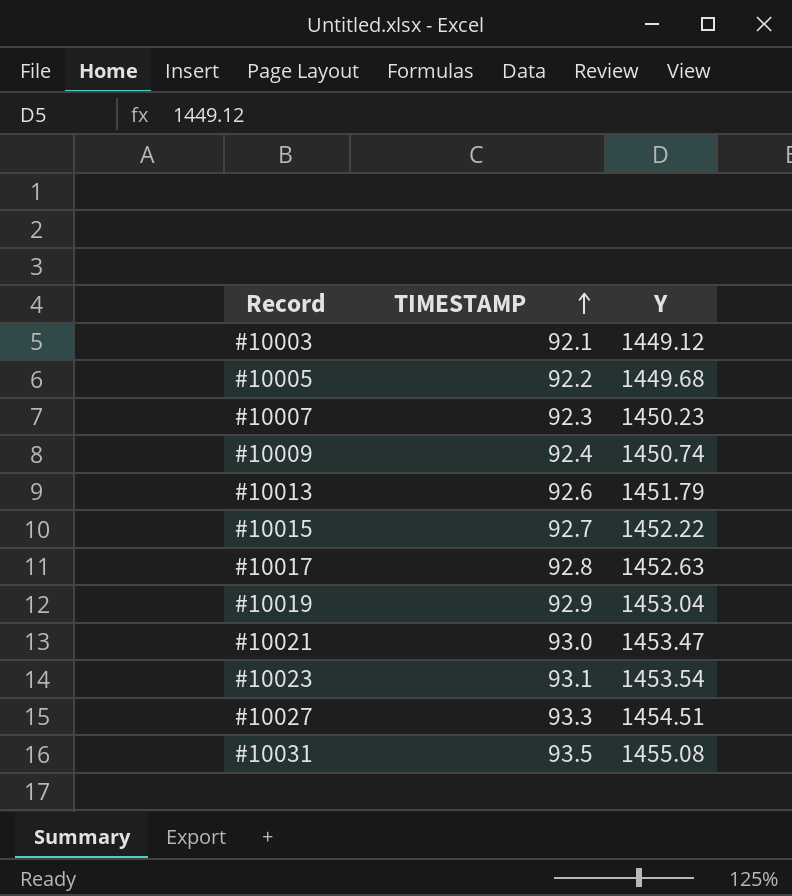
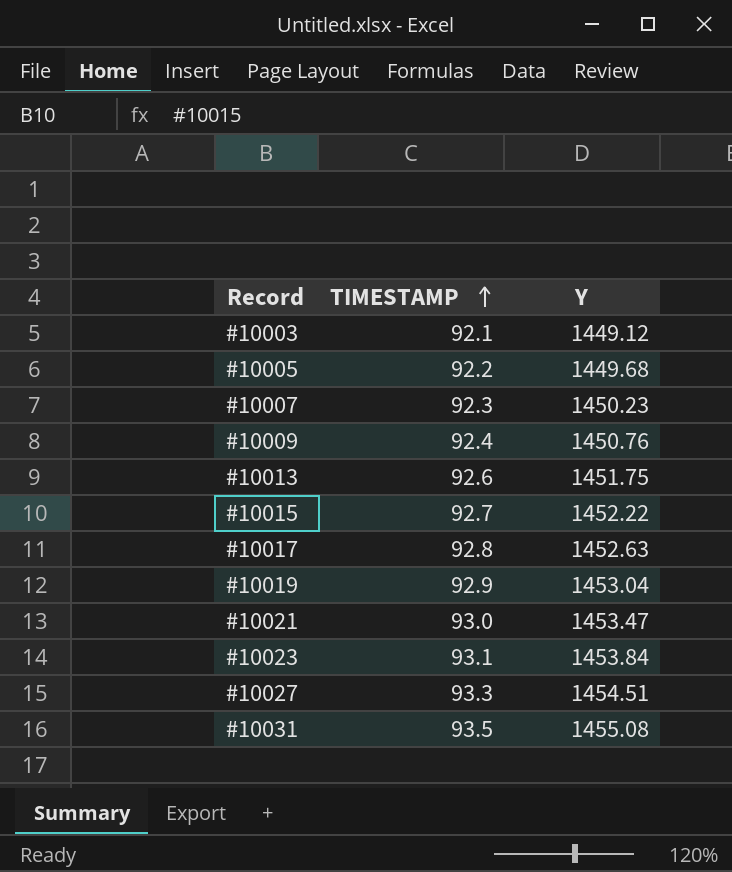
#10009 | Y: 1450.74 -> 1450.76
#10013 | Y: 1451.79 -> 1451.75
#10023 | Y: 1453.54 -> 1453.84

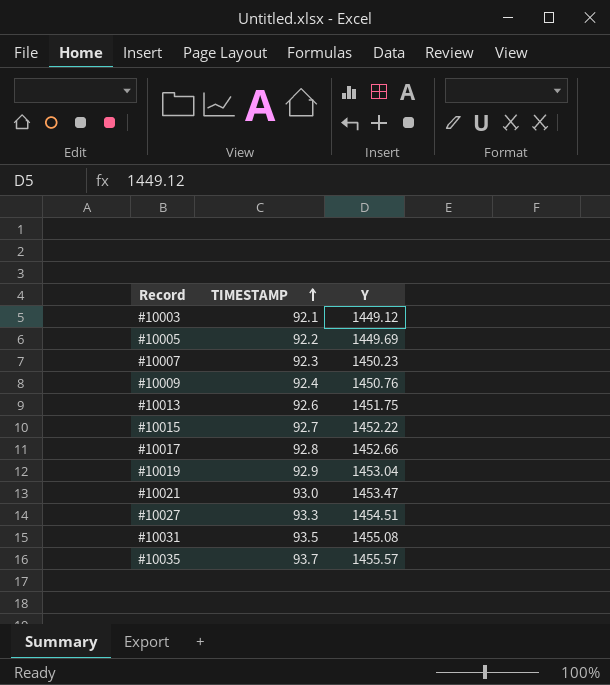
row #10023: 93.1 | 1453.84 -> none
#10005 | Y: 1449.68 -> 1449.69
#10017 | Y: 1452.63 -> 1452.66
row #10035: none -> 93.7 | 1455.57

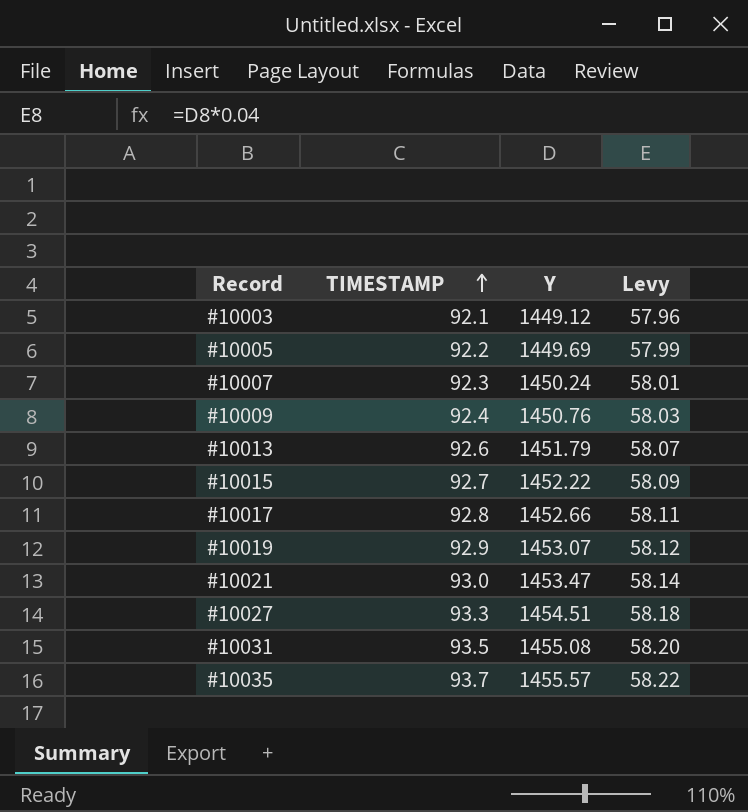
column Levy | formula: none -> [Y] * 0.04
#10007 | Y: 1450.23 -> 1450.24
#10013 | Y: 1451.75 -> 1451.79
#10019 | Y: 1453.04 -> 1453.07

